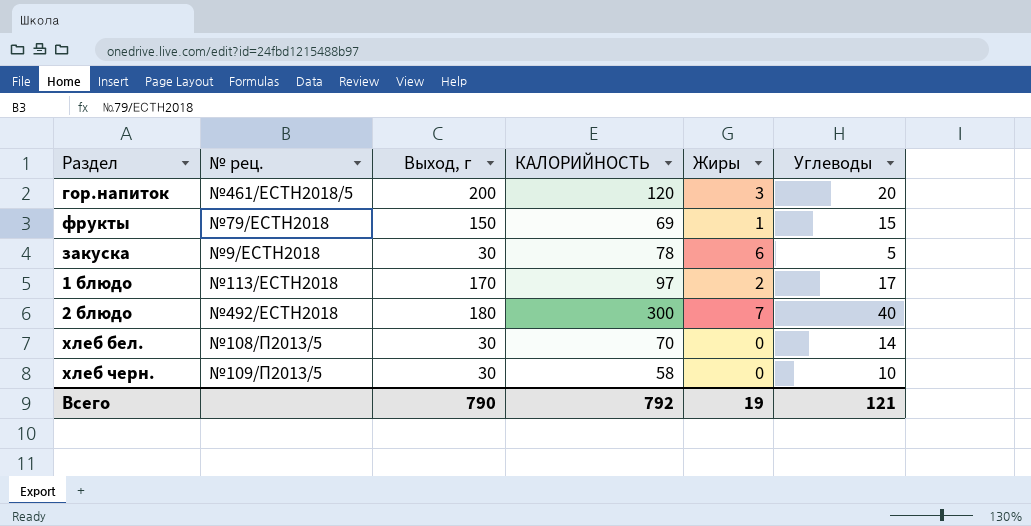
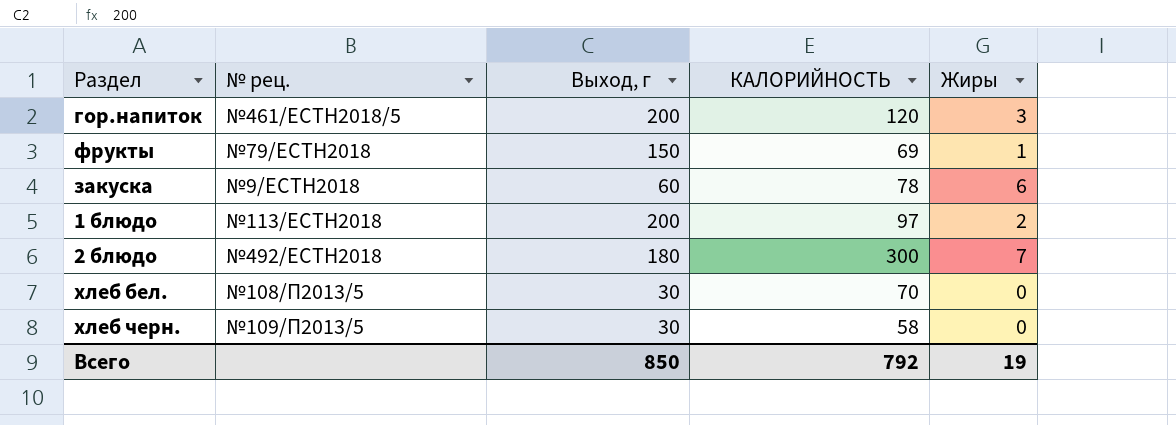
column Углеводы | position: 6 -> none
закуска | Выход, г: 30 -> 60
1 блюдо | Выход, г: 170 -> 200
Всего | Выход, г: 790 -> 850

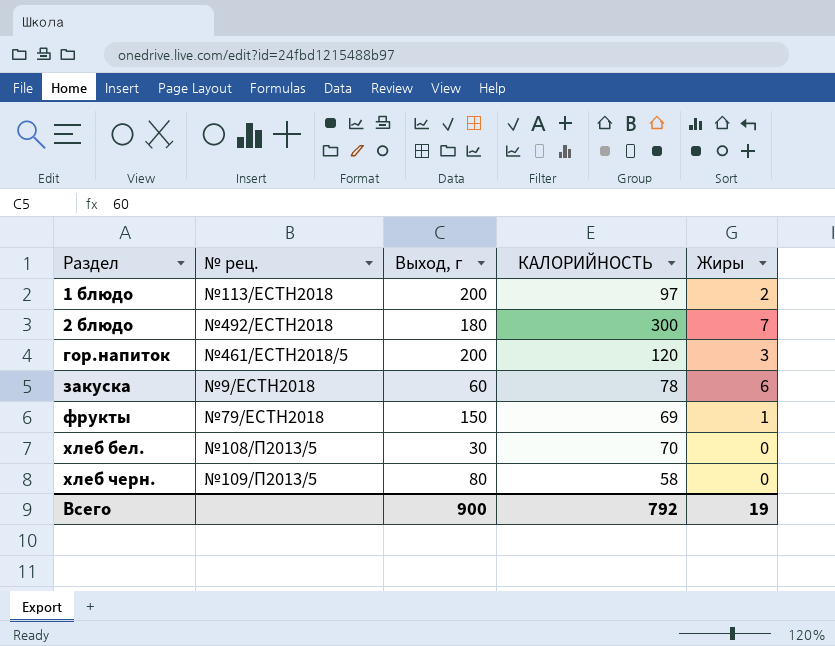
row order: none -> Раздел ascending
хлеб черн. | Выход, г: 30 -> 80
Всего | Выход, г: 850 -> 900

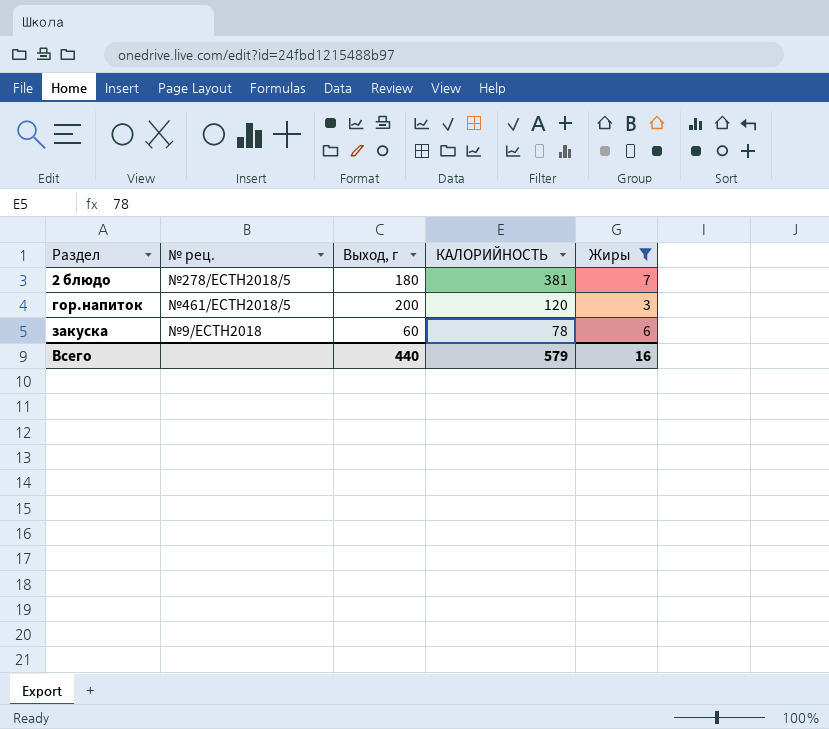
filter: none -> Жиры >= 3
2 блюдо | № рец.: №492/ЕСТН2018 -> №278/ЕСТН2018/5
2 блюдо | КАЛОРИЙНОСТЬ: 300 -> 381
Всего | Выход, г: 900 -> 440
Всего | КАЛОРИЙНОСТЬ: 792 -> 579
Всего | Жиры: 19 -> 16

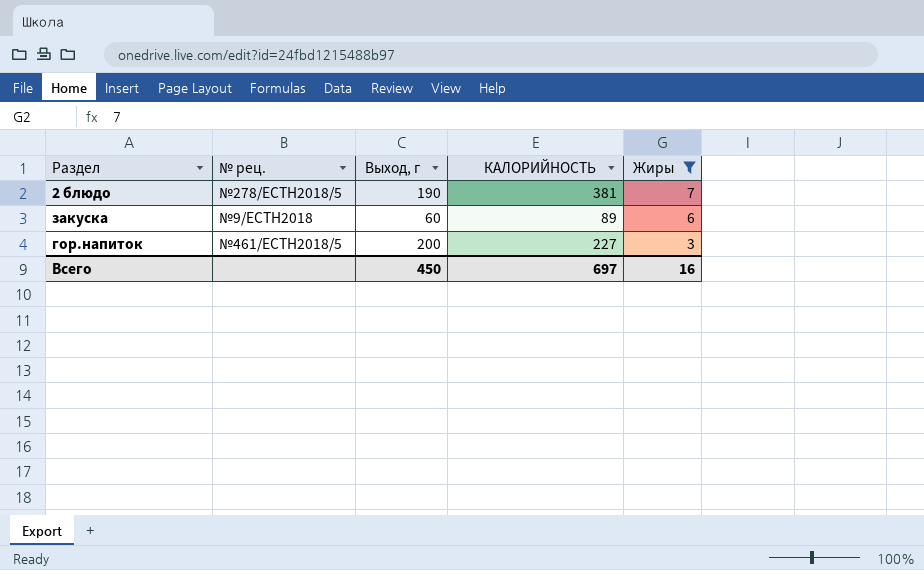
row order: Раздел ascending -> Жиры descending
2 блюдо | Выход, г: 180 -> 190
закуска | КАЛОРИЙНОСТЬ: 78 -> 89
гор.напиток | КАЛОРИЙНОСТЬ: 120 -> 227
Всего | Выход, г: 440 -> 450
Всего | КАЛОРИЙНОСТЬ: 579 -> 697

